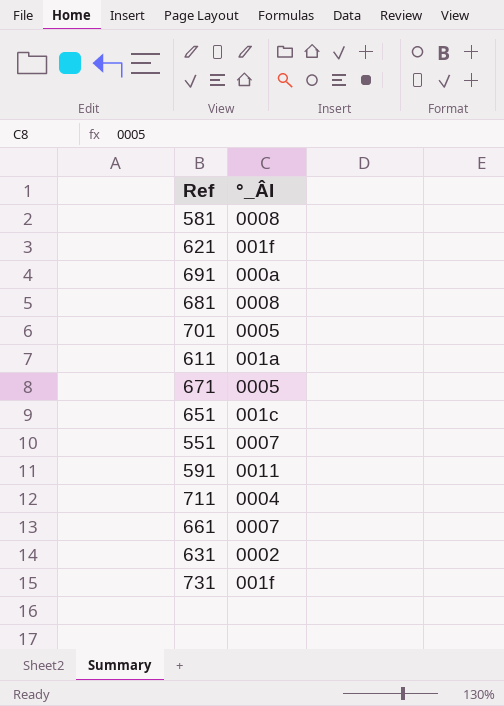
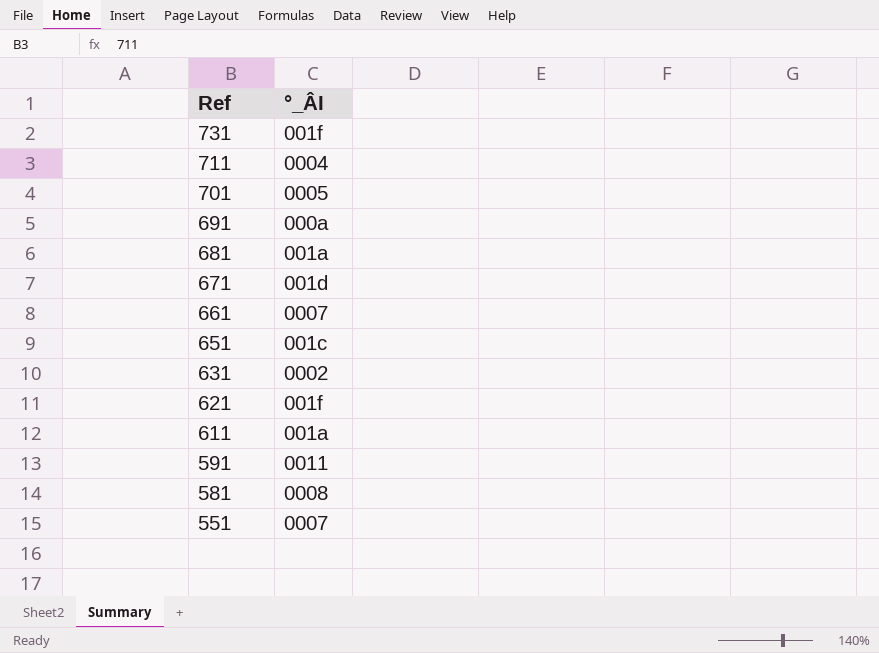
row order: none -> Ref descending
681 | °_ÂI: 0008 -> 001a
671 | °_ÂI: 0005 -> 001d

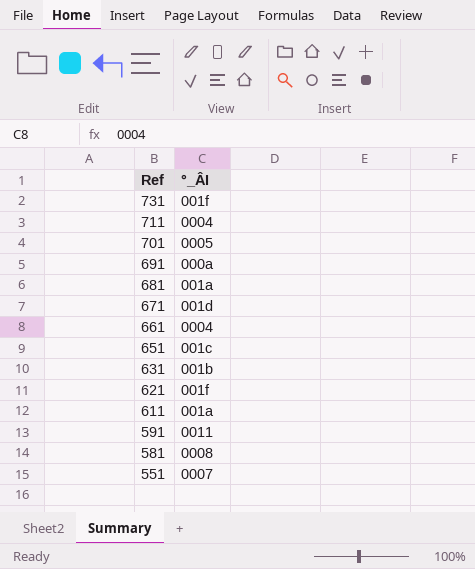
661 | °_ÂI: 0007 -> 0004
631 | °_ÂI: 0002 -> 001b

